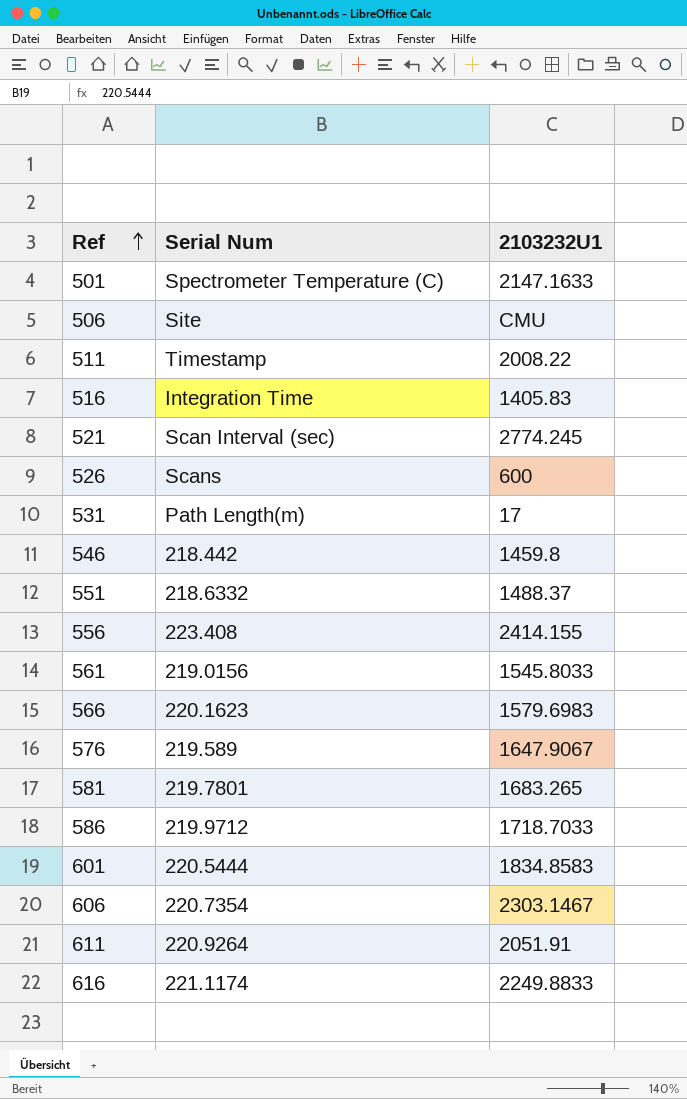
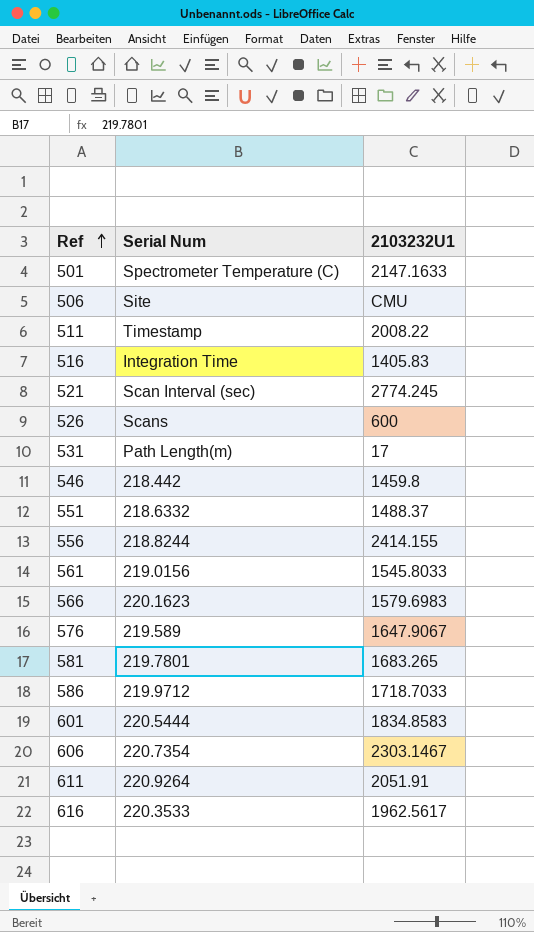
556 | Serial Num: 223.408 -> 218.8244
616 | Serial Num: 221.1174 -> 220.3533
616 | 2103232U1: 2249.8833 -> 1962.5617

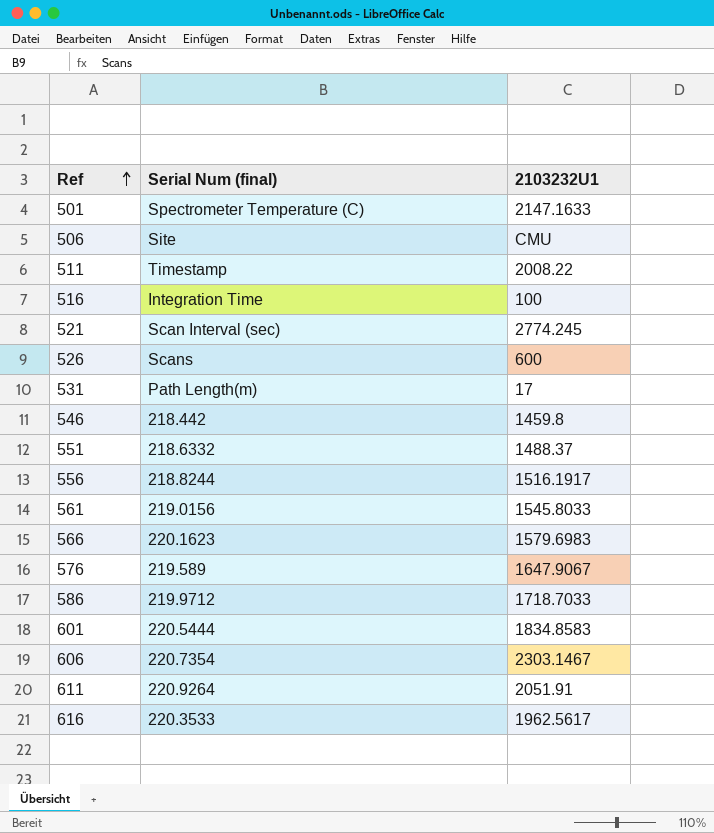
column name: Serial Num -> Serial Num (final)
row 581: 219.7801 | 1683.265 -> none
516 | 2103232U1: 1405.83 -> 100
556 | 2103232U1: 2414.155 -> 1516.1917

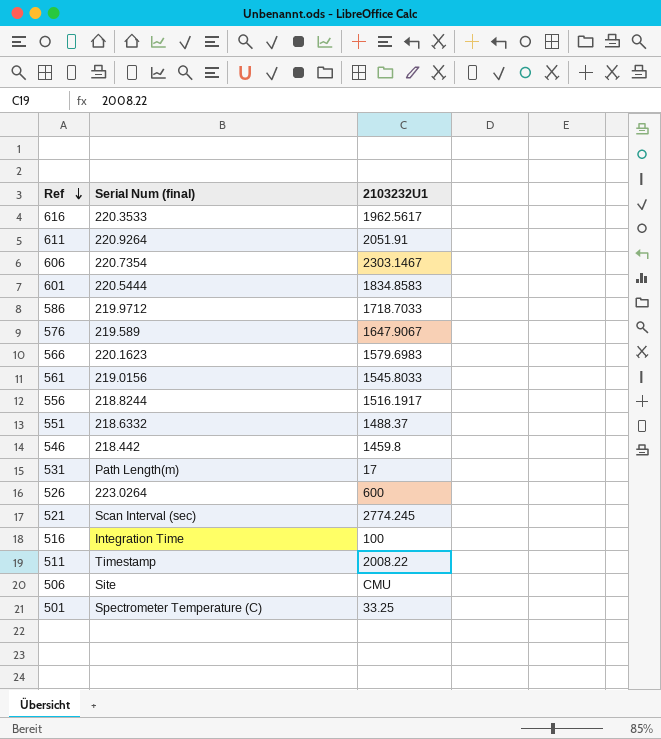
row order: Ref ascending -> Ref descending
526 | Serial Num (final): Scans -> 223.0264
501 | 2103232U1: 2147.1633 -> 33.25

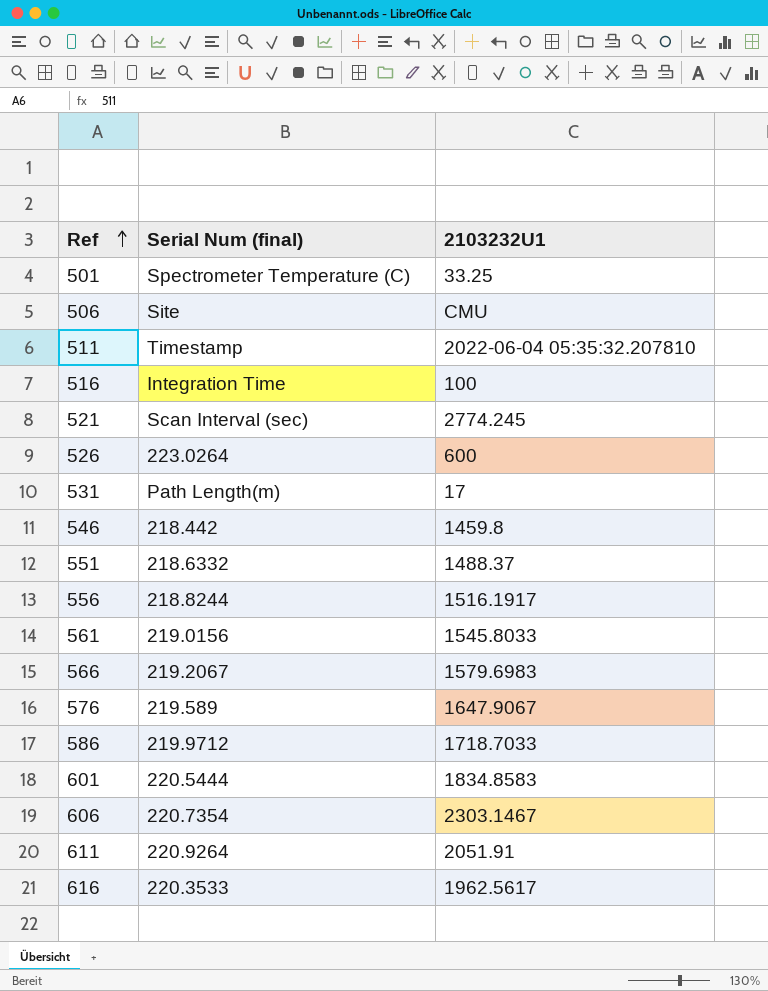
row order: Ref descending -> Ref ascending
511 | 2103232U1: 2008.22 -> 2022-06-04 05:35:32.207810
566 | Serial Num (final): 220.1623 -> 219.2067

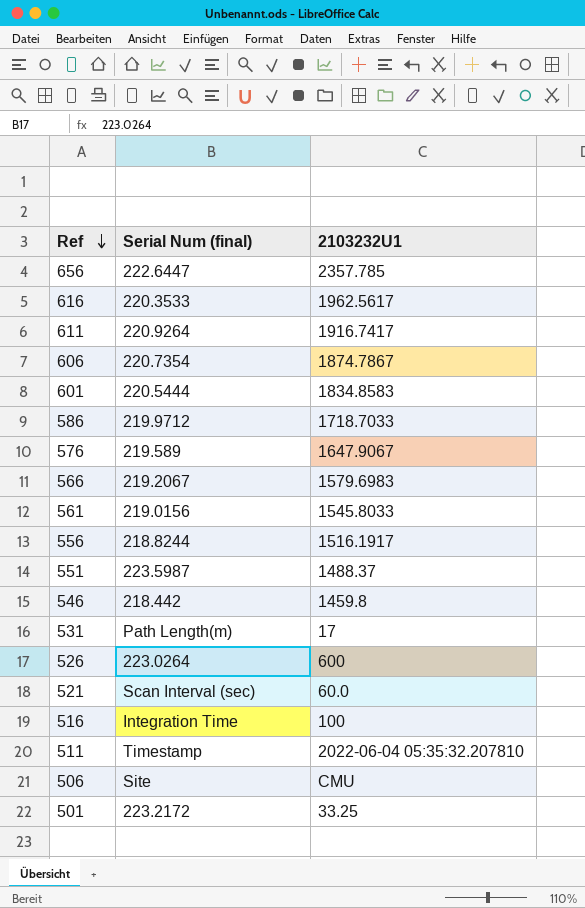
row order: Ref ascending -> Ref descending
row 656: none -> 222.6447 | 2357.785
611 | 2103232U1: 2051.91 -> 1916.7417
606 | 2103232U1: 2303.1467 -> 1874.7867
551 | Serial Num (final): 218.6332 -> 223.5987
521 | 2103232U1: 2774.245 -> 60.0
501 | Serial Num (final): Spectrometer Temperature (C) -> 223.2172

